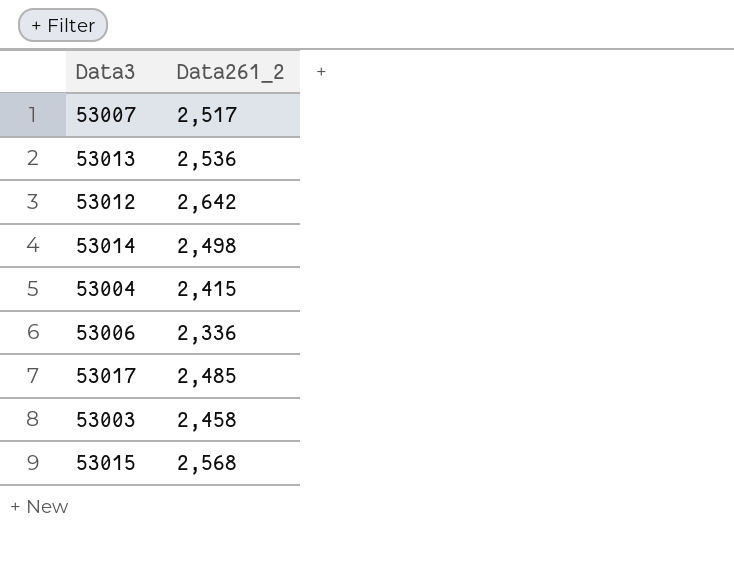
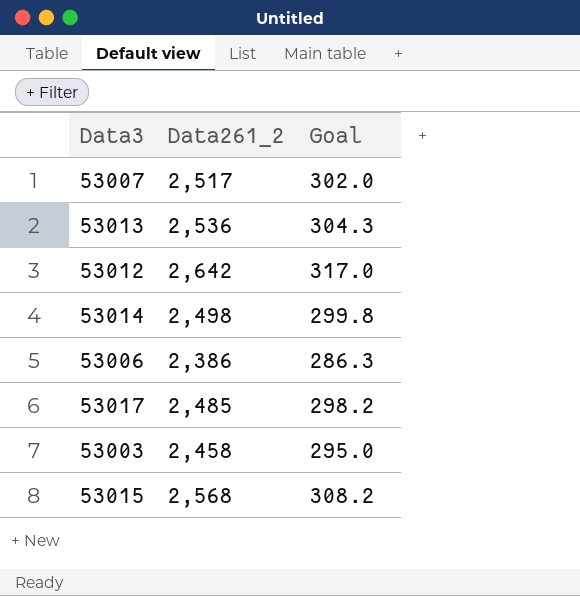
column Goal | formula: none -> [Data261_2] * 0.12
row 53004: 2,415 -> none
53006 | Data261_2: 2,336 -> 2,386

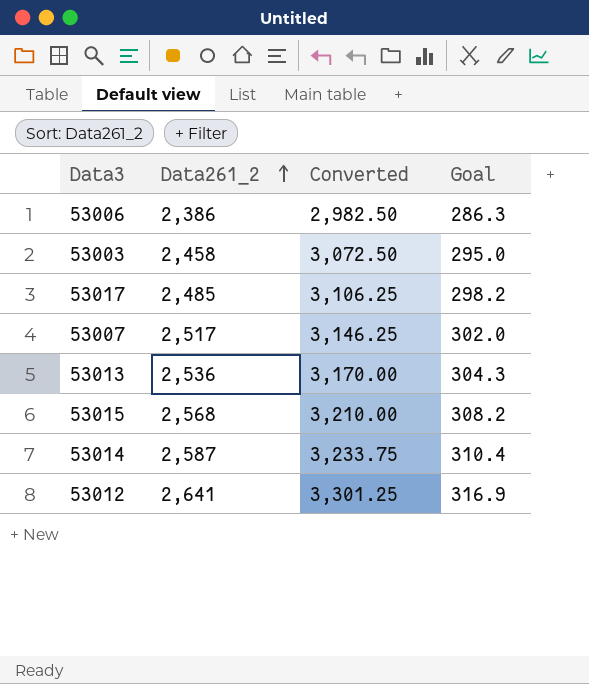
row order: none -> Data261_2 ascending
column Converted | formula: none -> [Data261_2] * 1.25
53014 | Data261_2: 2,498 -> 2,587
53014 | Goal: 299.8 -> 310.4
53012 | Data261_2: 2,642 -> 2,641
53012 | Goal: 317.0 -> 316.9

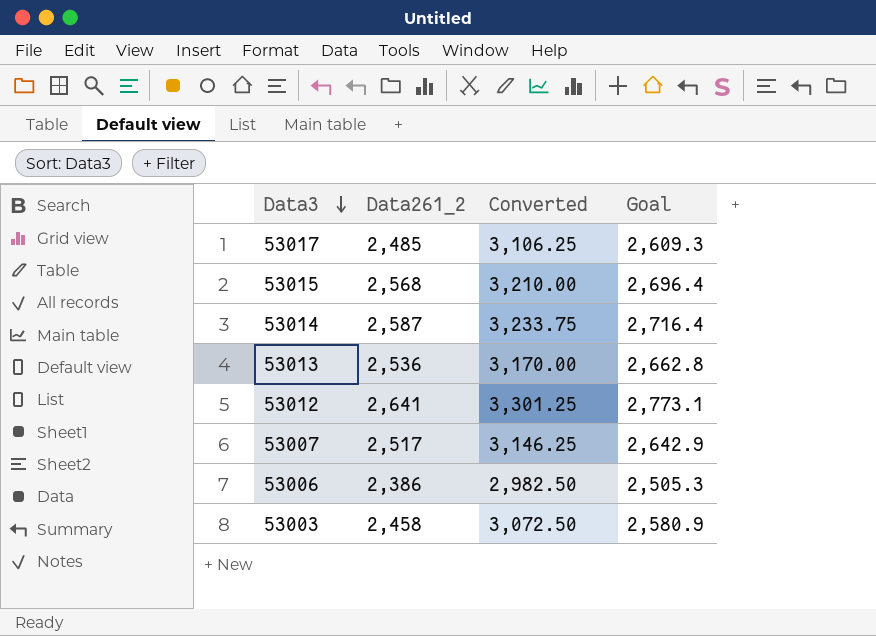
row order: Data261_2 ascending -> Data3 descending
column Goal | formula: [Data261_2] * 0.12 -> [Data261_2] * 1.05

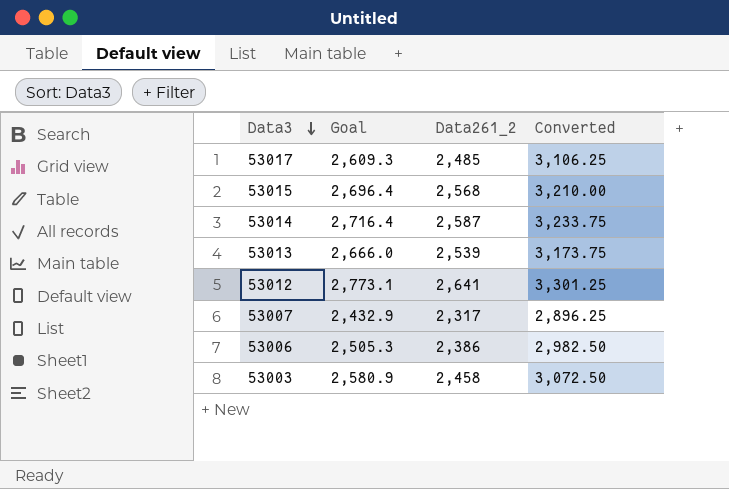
column Goal | position: 4 -> 2
53013 | Goal: 2,662.8 -> 2,666.0
53013 | Data261_2: 2,536 -> 2,539
53013 | Converted: 3,170.00 -> 3,173.75
53007 | Goal: 2,642.9 -> 2,432.9
53007 | Data261_2: 2,517 -> 2,317
53007 | Converted: 3,146.25 -> 2,896.25

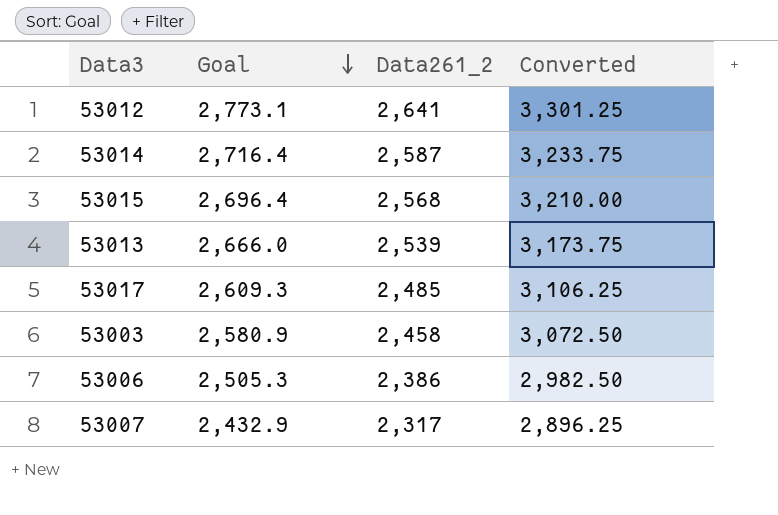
row order: Data3 descending -> Goal descending

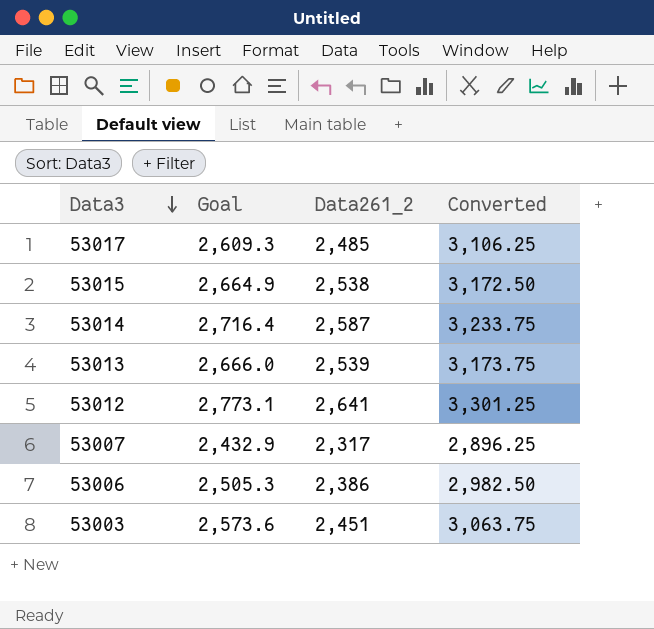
row order: Goal descending -> Data3 descending
53015 | Goal: 2,696.4 -> 2,664.9
53015 | Data261_2: 2,568 -> 2,538
53015 | Converted: 3,210.00 -> 3,172.50
53003 | Goal: 2,580.9 -> 2,573.6
53003 | Data261_2: 2,458 -> 2,451
53003 | Converted: 3,072.50 -> 3,063.75

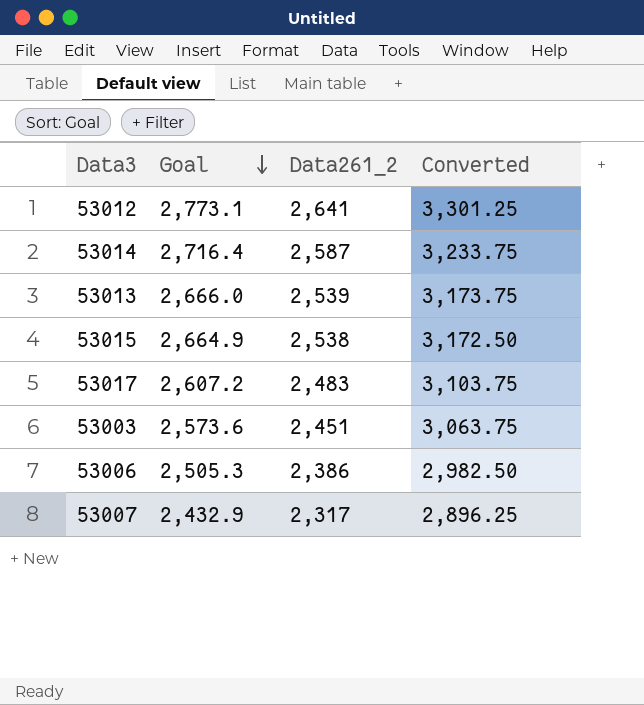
row order: Data3 descending -> Goal descending
53017 | Goal: 2,609.3 -> 2,607.2
53017 | Data261_2: 2,485 -> 2,483
53017 | Converted: 3,106.25 -> 3,103.75

